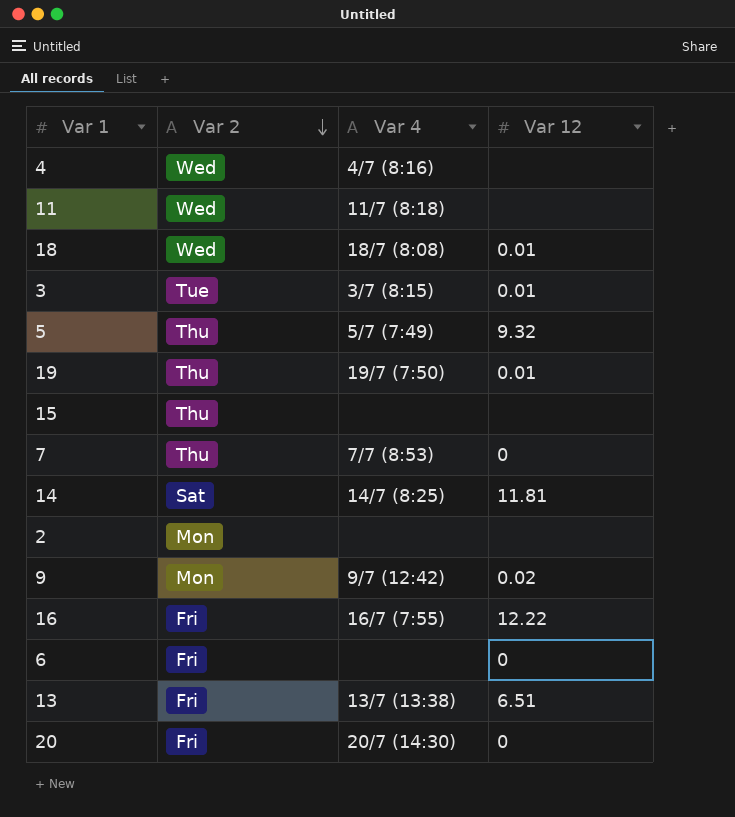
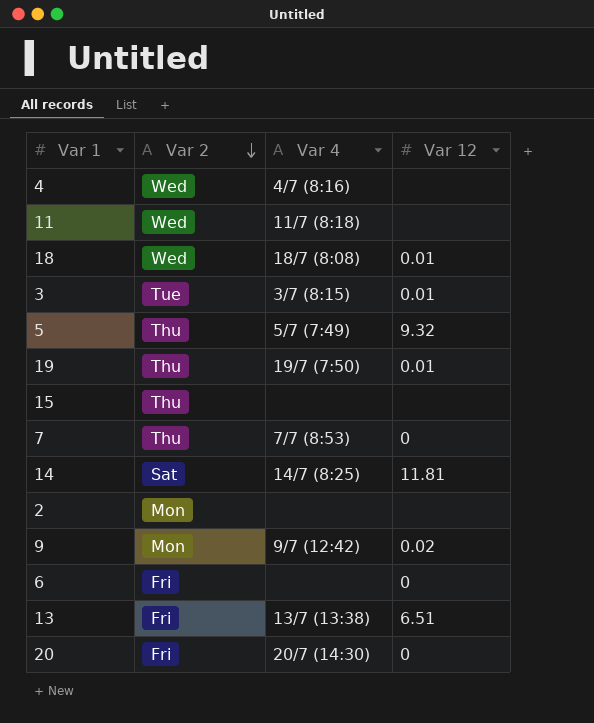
row 16: Fri | 16/7 (7:55) | 12.22 -> none

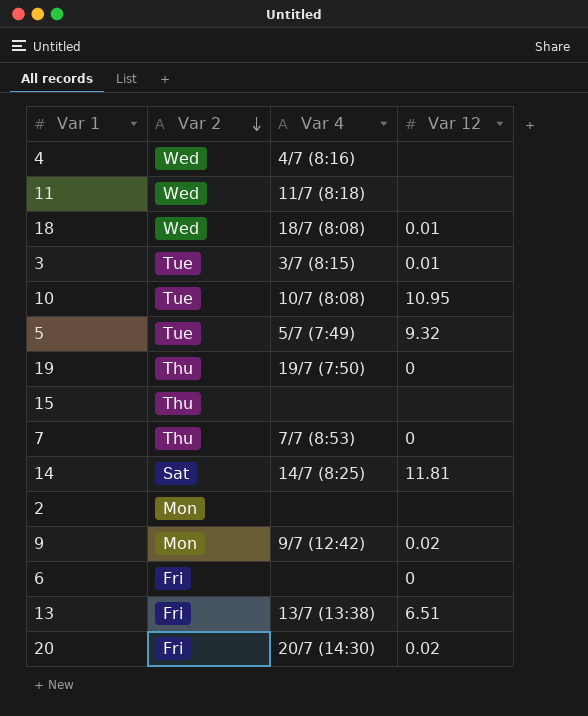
row 10: none -> Tue | 10/7 (8:08) | 10.95
5 | Var 2: Thu -> Tue
19 | Var 12: 0.01 -> 0
20 | Var 12: 0 -> 0.02

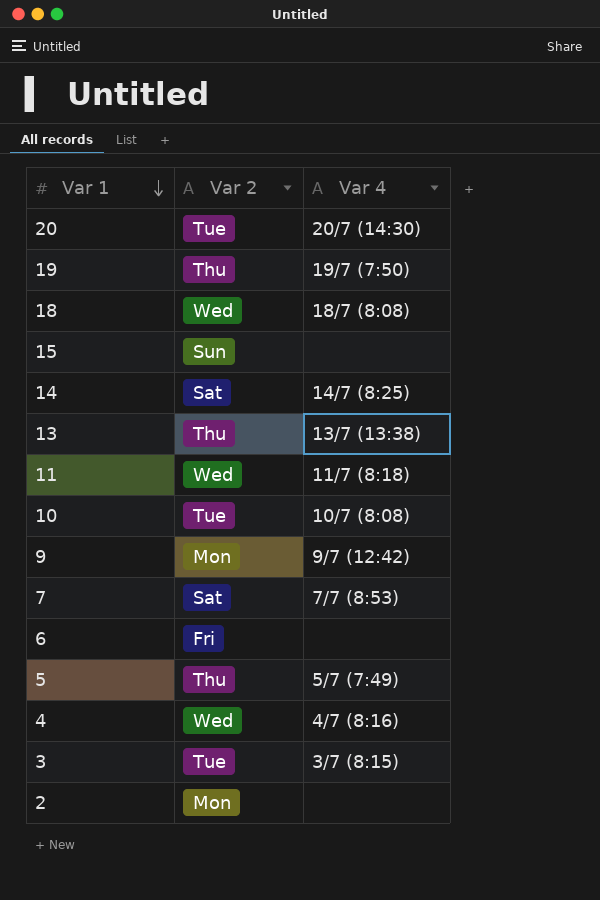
row order: Var 2 descending -> Var 1 descending
column Var 12 | position: 4 -> none
20 | Var 2: Fri -> Tue
15 | Var 2: Thu -> Sun
13 | Var 2: Fri -> Thu
7 | Var 2: Thu -> Sat
5 | Var 2: Tue -> Thu

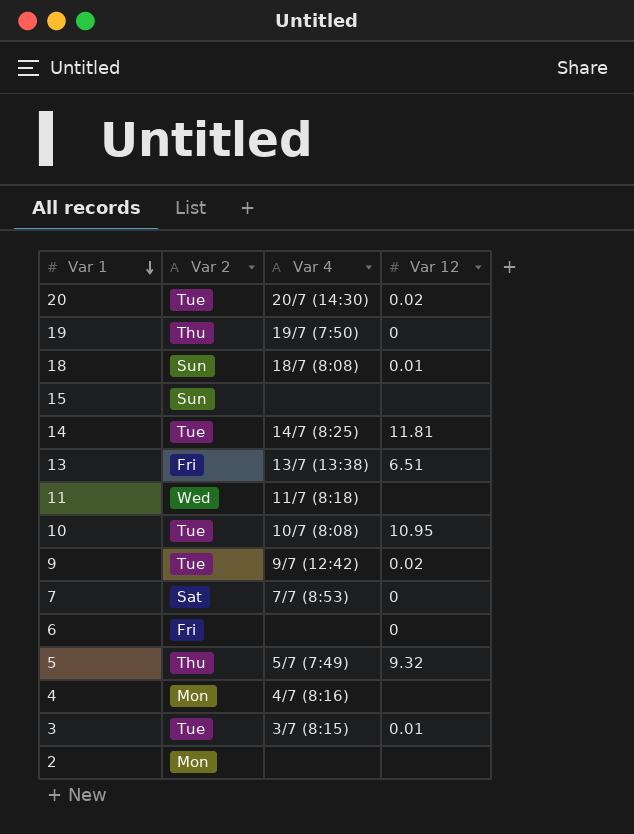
column Var 12 | position: none -> 4
18 | Var 2: Wed -> Sun
14 | Var 2: Sat -> Tue
13 | Var 2: Thu -> Fri
9 | Var 2: Mon -> Tue
4 | Var 2: Wed -> Mon

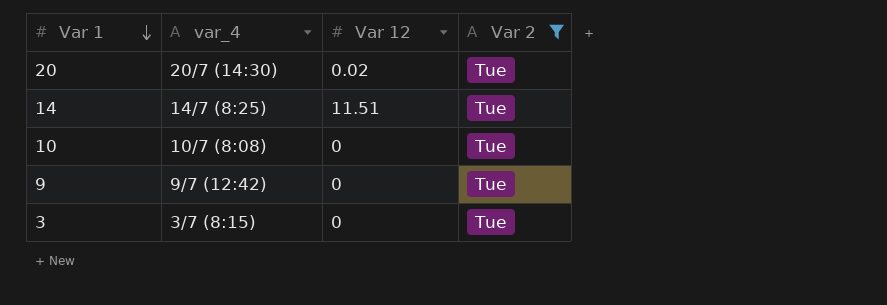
filter: none -> Var 2 = Tue
column name: Var 4 -> var_4
column Var 2 | position: 2 -> 4
14 | Var 12: 11.81 -> 11.51
10 | Var 12: 10.95 -> 0
9 | Var 12: 0.02 -> 0
3 | Var 12: 0.01 -> 0

